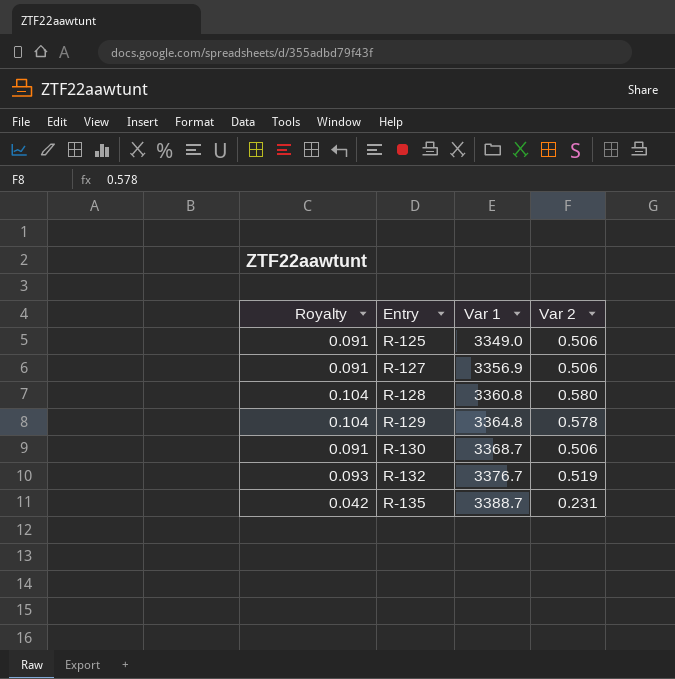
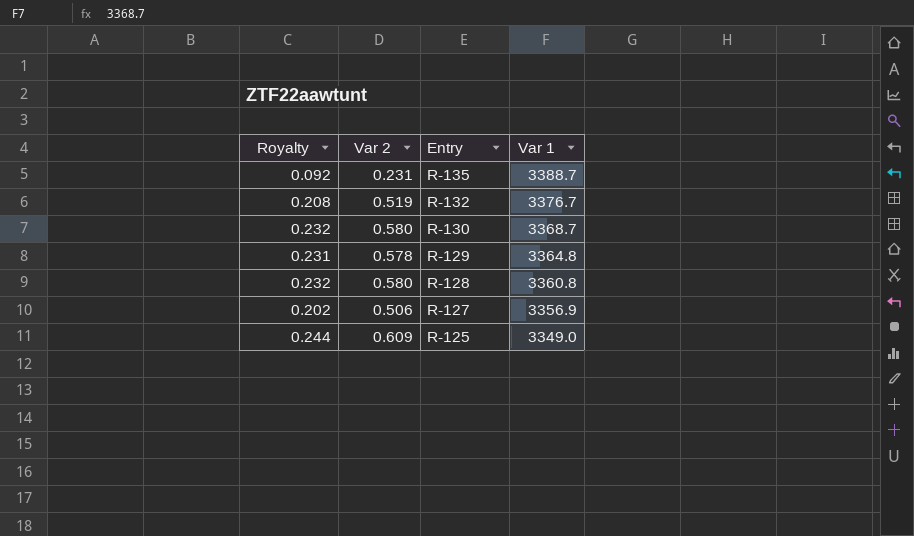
row order: Entry ascending -> Entry descending
column Royalty | formula: [Var 2] * 0.18 -> [Var 2] * 0.4
column Var 2 | position: 4 -> 2
R-130 | Var 2: 0.506 -> 0.580
R-125 | Var 2: 0.506 -> 0.609

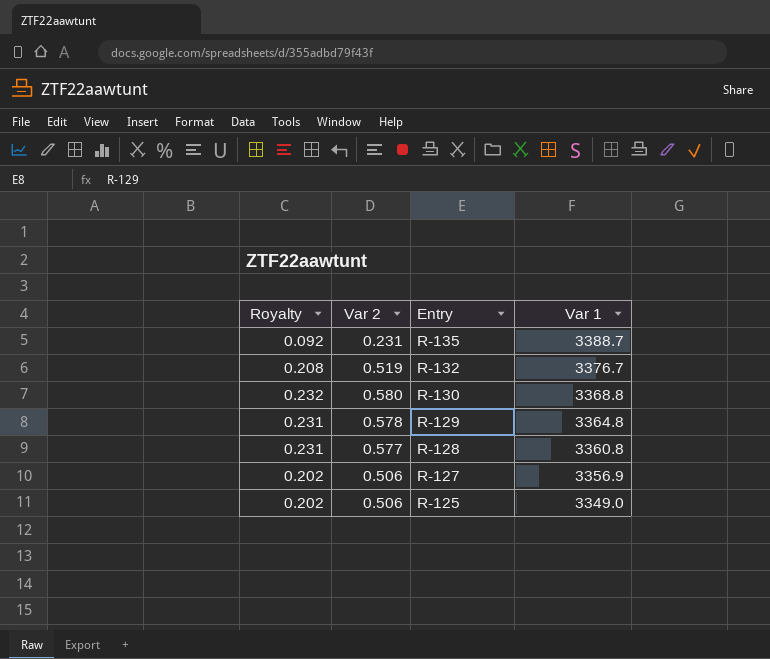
R-130 | Var 1: 3368.7 -> 3368.8
R-128 | Royalty: 0.232 -> 0.231
R-128 | Var 2: 0.580 -> 0.577
R-125 | Royalty: 0.244 -> 0.202
R-125 | Var 2: 0.609 -> 0.506

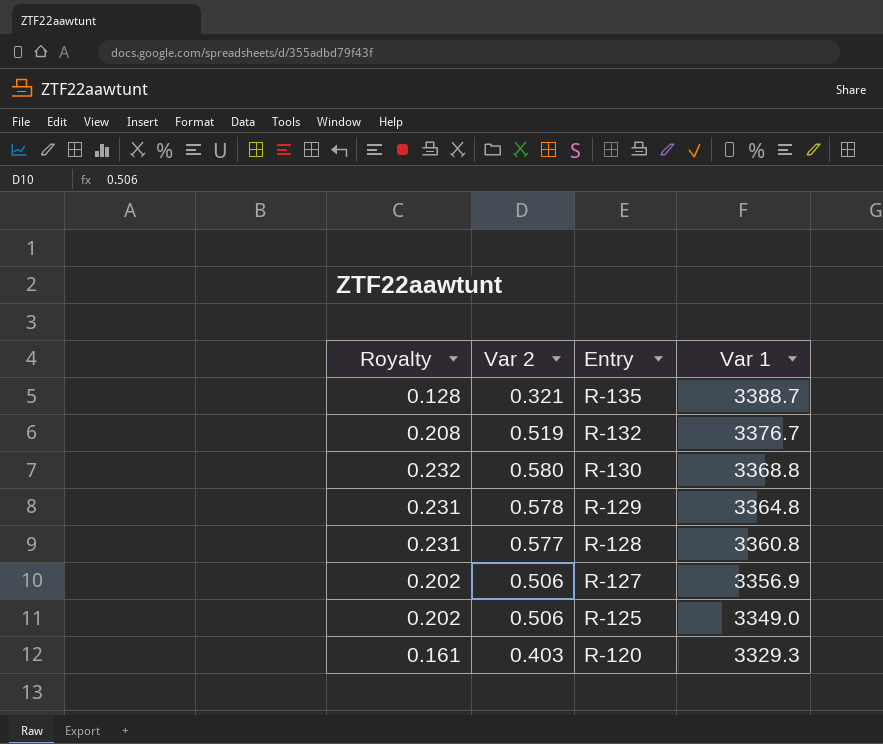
R-135 | Royalty: 0.092 -> 0.128
R-135 | Var 2: 0.231 -> 0.321
row R-120: none -> 0.161 | 0.403 | 3329.3

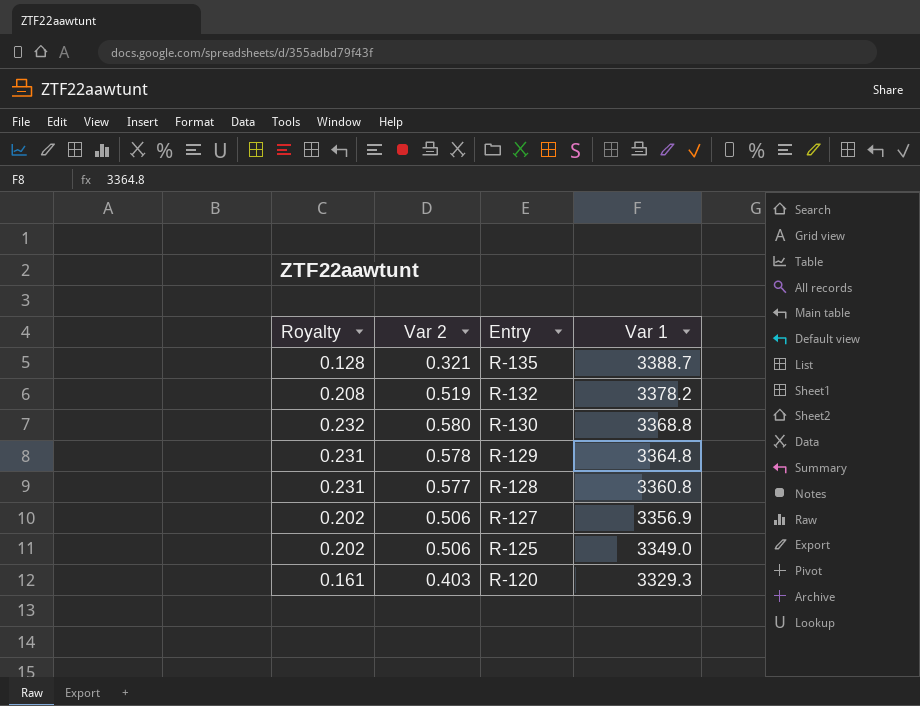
R-132 | Var 1: 3376.7 -> 3378.2

